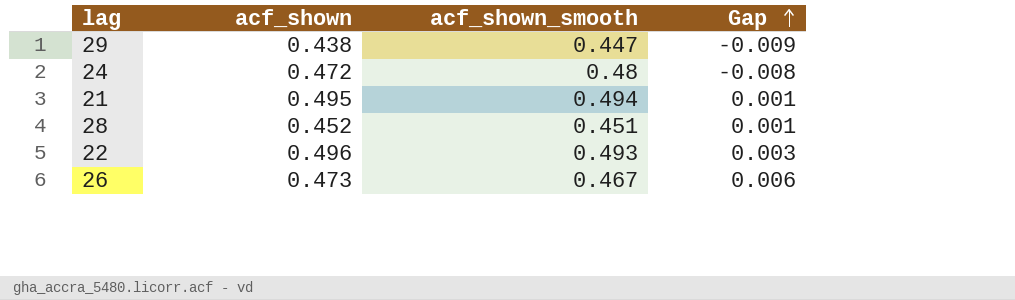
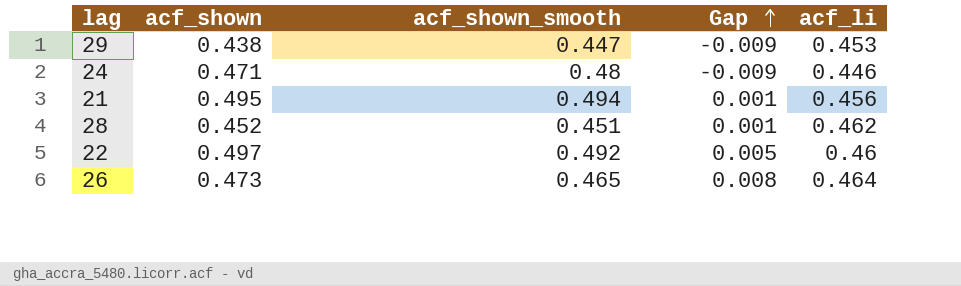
column acf_li | position: none -> 5
24 | acf_shown: 0.472 -> 0.471
24 | Gap: -0.008 -> -0.009
22 | acf_shown: 0.496 -> 0.497
22 | acf_shown_smooth: 0.493 -> 0.492
22 | Gap: 0.003 -> 0.005
26 | acf_shown_smooth: 0.467 -> 0.465
26 | Gap: 0.006 -> 0.008

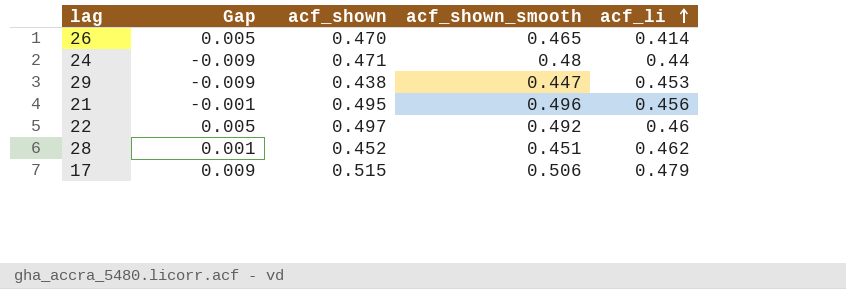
row order: Gap ascending -> acf_li ascending
column Gap | position: 4 -> 2
26 | Gap: 0.008 -> 0.005
26 | acf_shown: 0.473 -> 0.470
26 | acf_li: 0.464 -> 0.414
24 | acf_li: 0.446 -> 0.44
21 | Gap: 0.001 -> -0.001
21 | acf_shown_smooth: 0.494 -> 0.496
row 17: none -> 0.009 | 0.515 | 0.506 | 0.479

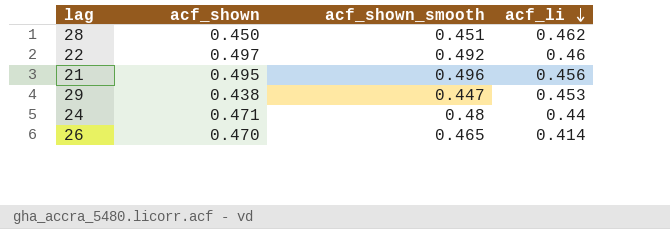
row order: acf_li ascending -> acf_li descending
column Gap | formula: [acf_shown] - [acf_shown_smooth] -> none
row 17: 0.009 | 0.515 | 0.506 | 0.479 -> none
28 | acf_shown: 0.452 -> 0.450

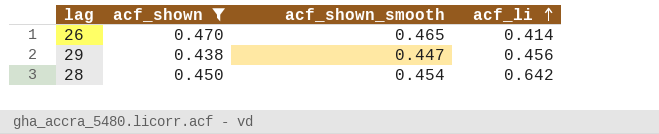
filter: none -> acf_shown <= 0.470
row order: acf_li descending -> acf_li ascending
29 | acf_li: 0.453 -> 0.456
28 | acf_shown_smooth: 0.451 -> 0.454
28 | acf_li: 0.462 -> 0.642

